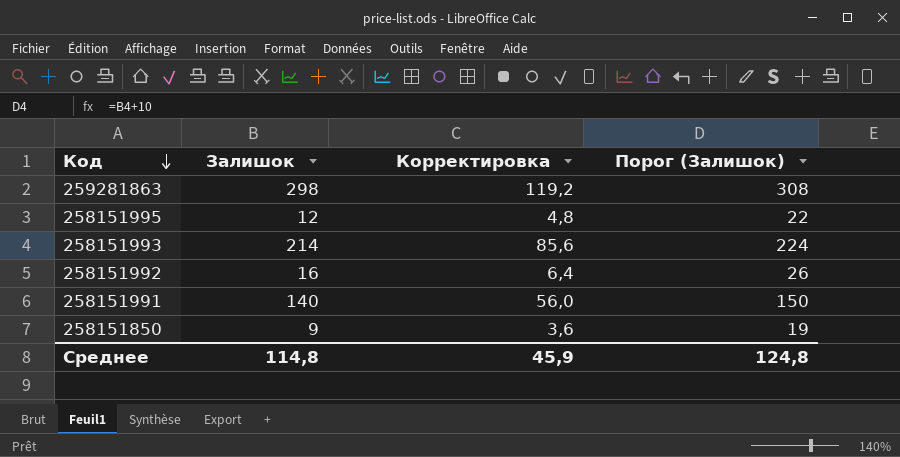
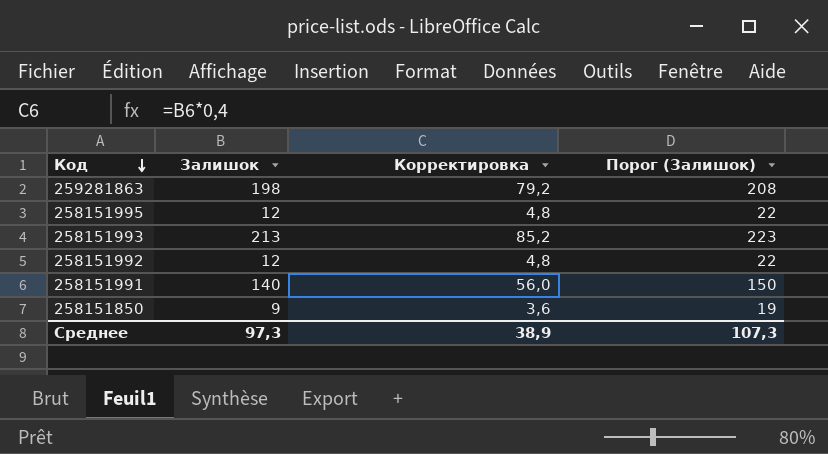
259281863 | Залишок: 298 -> 198
259281863 | Корректировка: 119,2 -> 79,2
259281863 | Порог (Залишок): 308 -> 208
258151993 | Залишок: 214 -> 213
258151993 | Корректировка: 85,6 -> 85,2
258151993 | Порог (Залишок): 224 -> 223
258151992 | Залишок: 16 -> 12
258151992 | Корректировка: 6,4 -> 4,8
258151992 | Порог (Залишок): 26 -> 22
Среднее | Залишок: 114,8 -> 97,3
Среднее | Корректировка: 45,9 -> 38,9
Среднее | Порог (Залишок): 124,8 -> 107,3

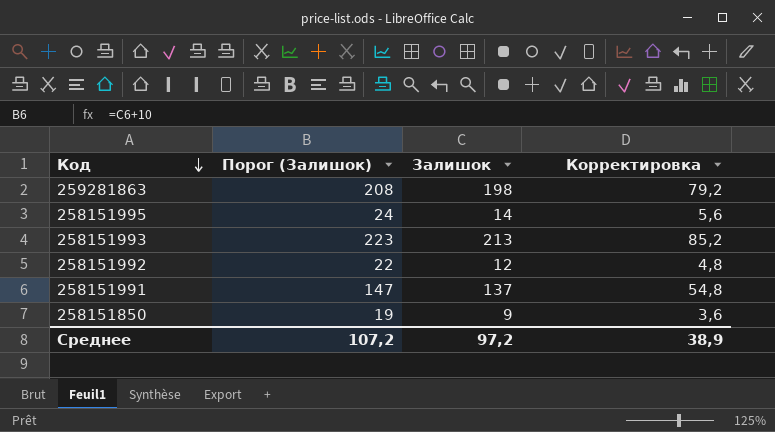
column Порог (Залишок) | position: 4 -> 2
258151995 | Порог (Залишок): 22 -> 24
258151995 | Залишок: 12 -> 14
258151995 | Корректировка: 4,8 -> 5,6
258151991 | Порог (Залишок): 150 -> 147
258151991 | Залишок: 140 -> 137
258151991 | Корректировка: 56,0 -> 54,8
Среднее | Порог (Залишок): 107,3 -> 107,2
Среднее | Залишок: 97,3 -> 97,2

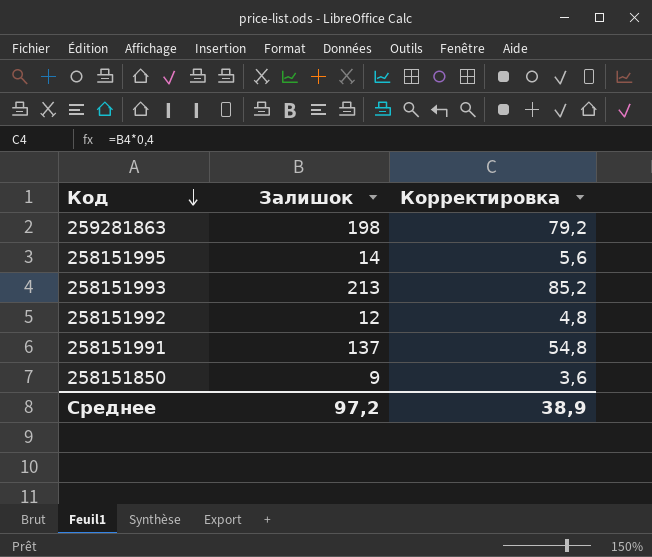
column Порог (Залишок) | formula: [Залишок] + 10 -> none

